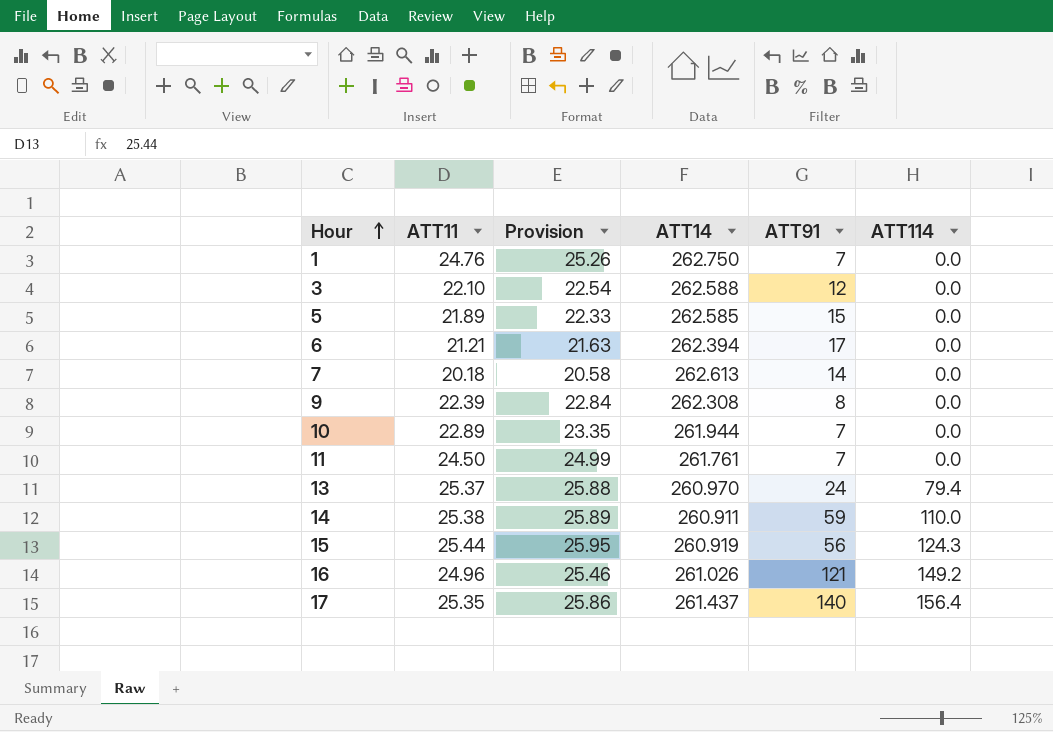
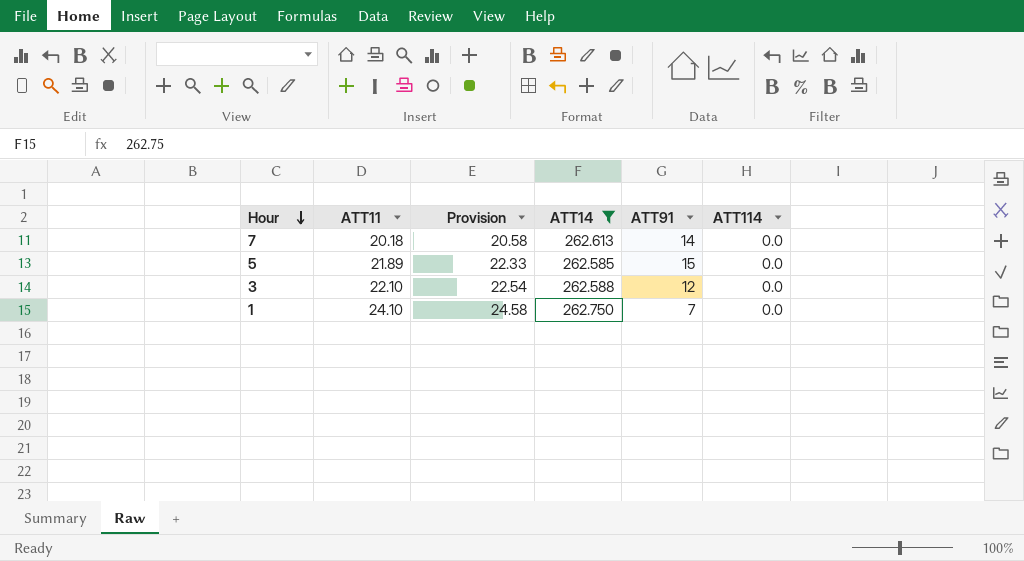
filter: none -> ATT14 >= 262.585
row order: Hour ascending -> Hour descending
1 | ATT11: 24.76 -> 24.10
1 | Provision: 25.26 -> 24.58

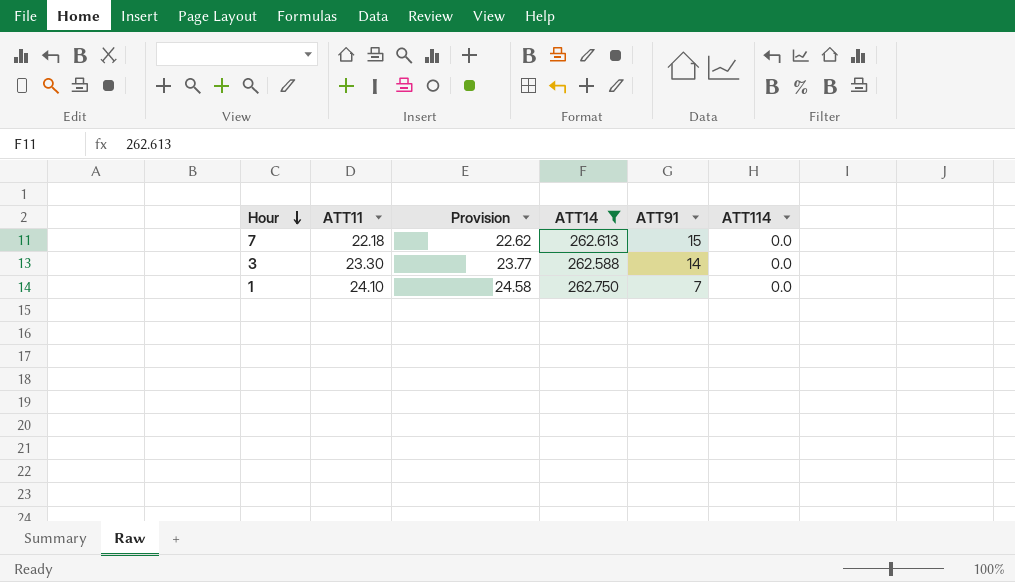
row 5: 21.89 | 22.33 | 262.585 | 15 | 0.0 -> none
7 | ATT11: 20.18 -> 22.18
7 | Provision: 20.58 -> 22.62
7 | ATT91: 14 -> 15
3 | ATT11: 22.10 -> 23.30
3 | Provision: 22.54 -> 23.77
3 | ATT91: 12 -> 14

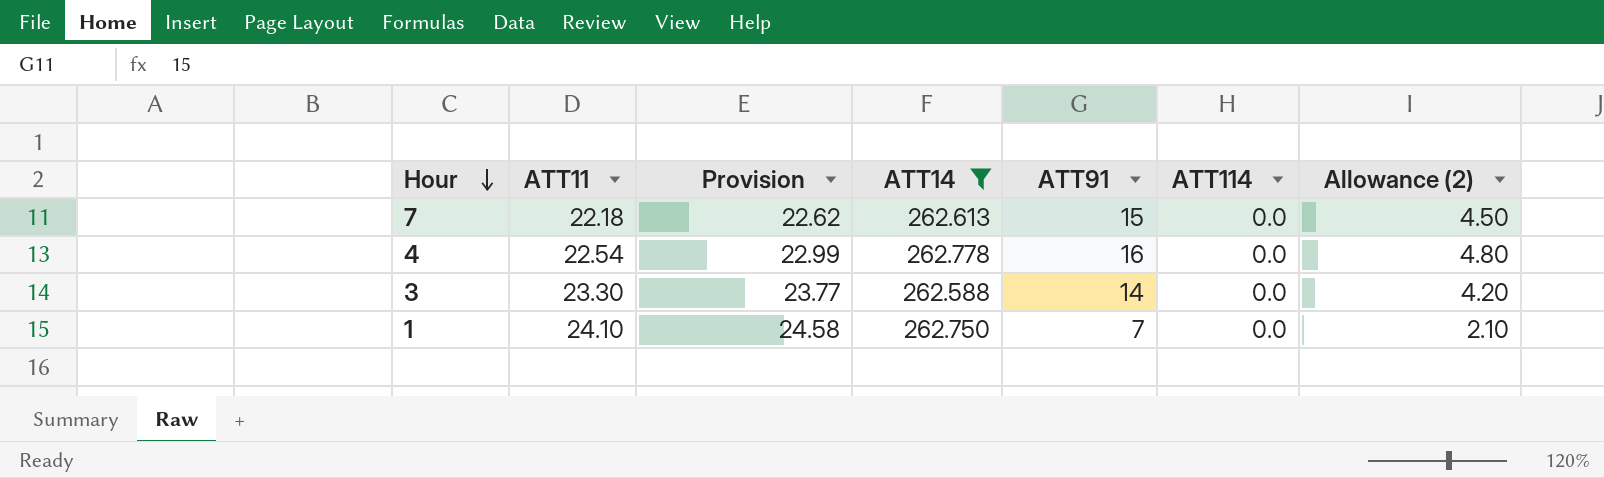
column Allowance (2) | formula: none -> [ATT91] * 0.3
row 4: none -> 22.54 | 22.99 | 262.778 | 16 | 0.0 | 4.80

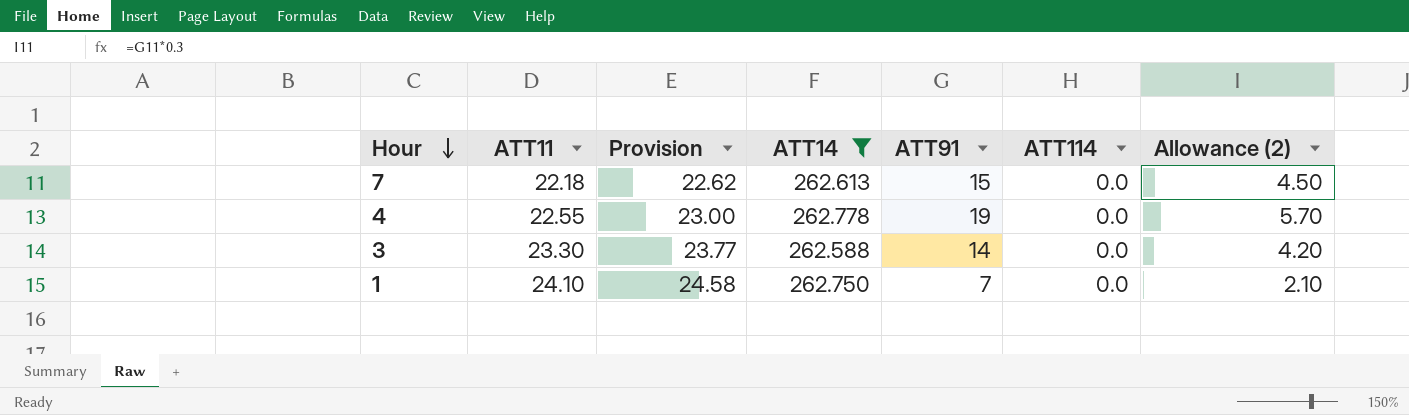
4 | ATT11: 22.54 -> 22.55
4 | Provision: 22.99 -> 23.00
4 | ATT91: 16 -> 19
4 | Allowance (2): 4.80 -> 5.70

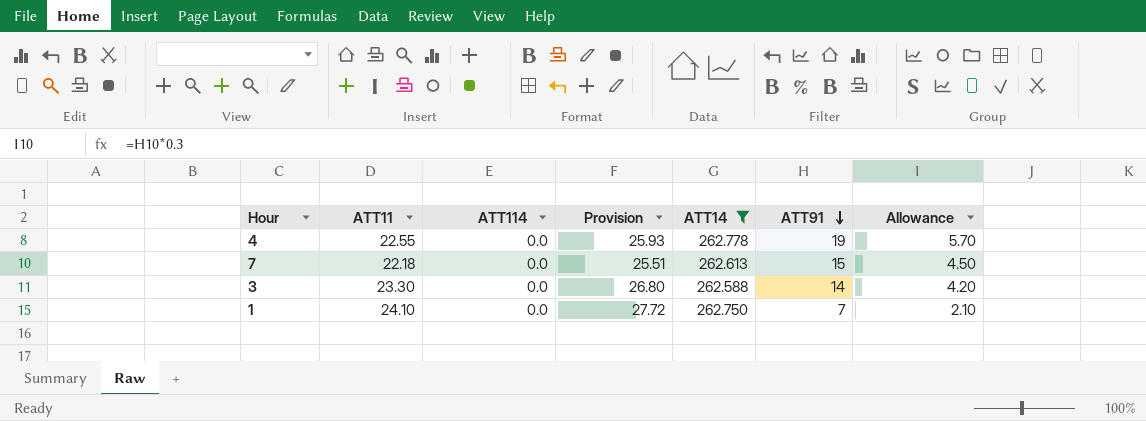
row order: Hour descending -> ATT91 descending
column ATT114 | position: 6 -> 3
column Provision | formula: [ATT11] * 1.02 -> [ATT11] * 1.15
column name: Allowance (2) -> Allowance

